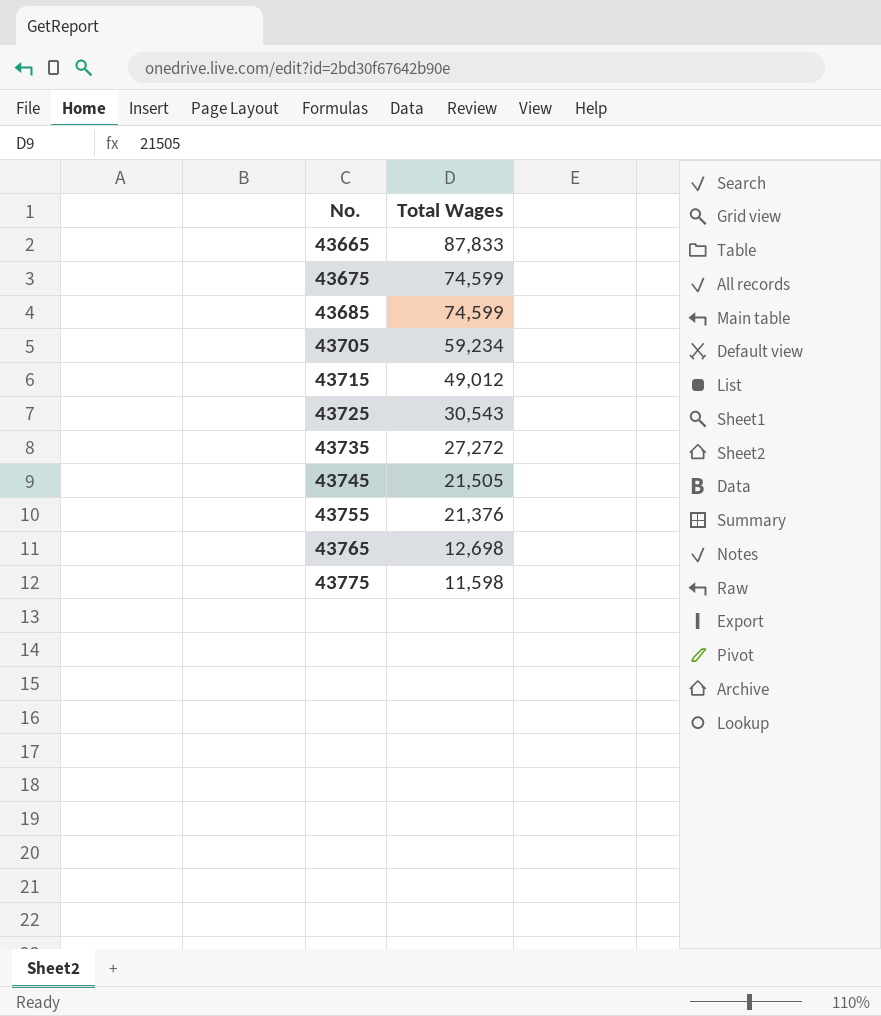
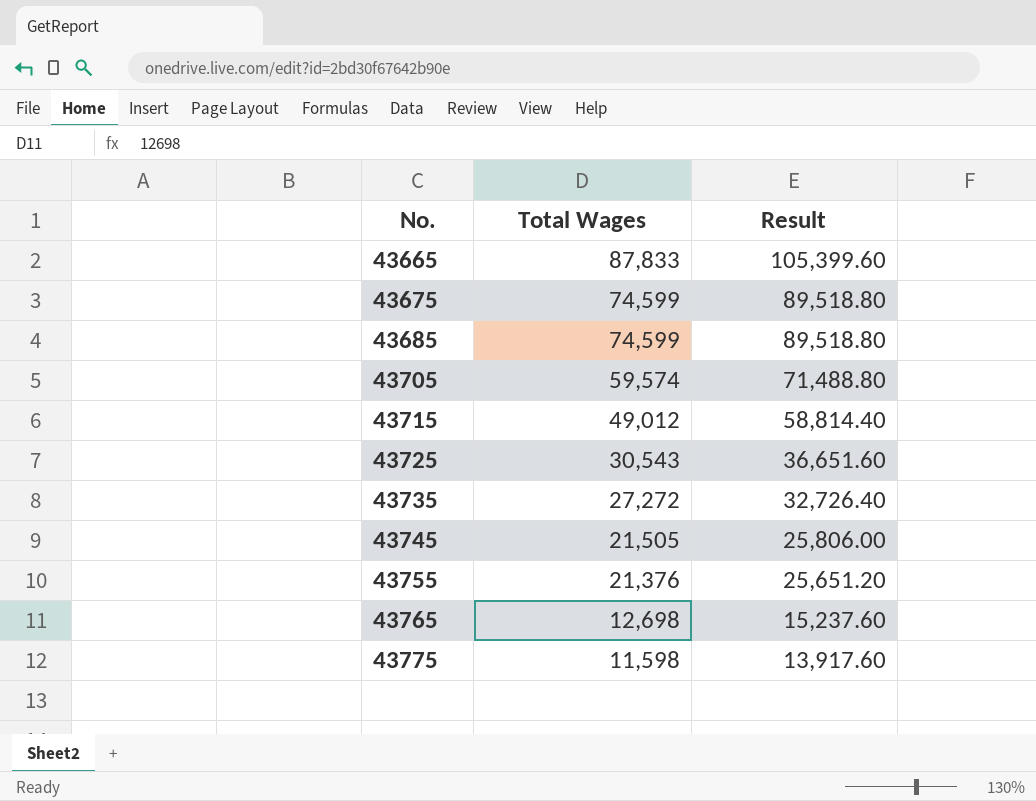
column Result | formula: none -> [Total Wages] * 1.2
43705 | Total Wages: 59,234 -> 59,574

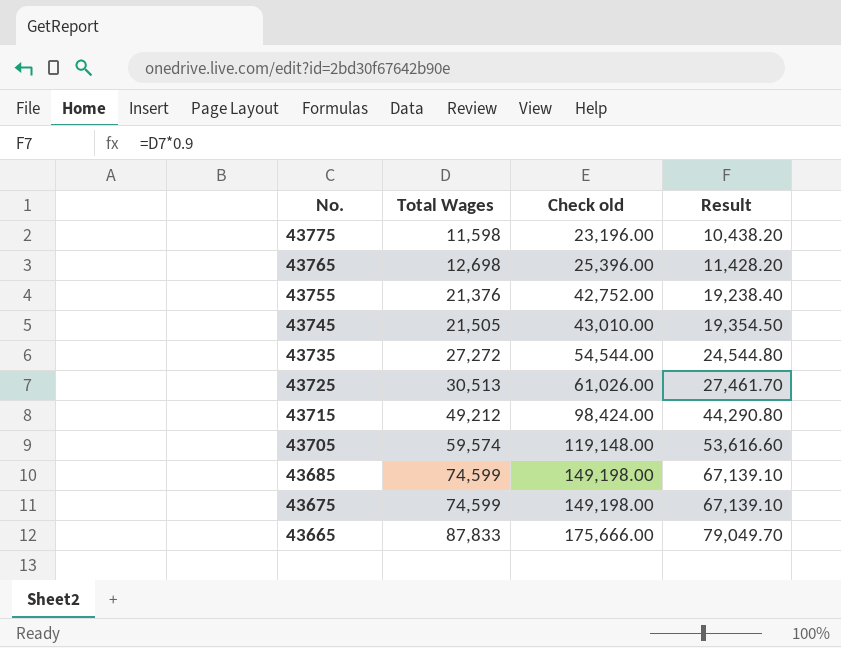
row order: No. ascending -> No. descending
column Check old | formula: none -> [Total Wages] * 2
column Result | formula: [Total Wages] * 1.2 -> [Total Wages] * 0.9
43725 | Total Wages: 30,543 -> 30,513
43715 | Total Wages: 49,012 -> 49,212

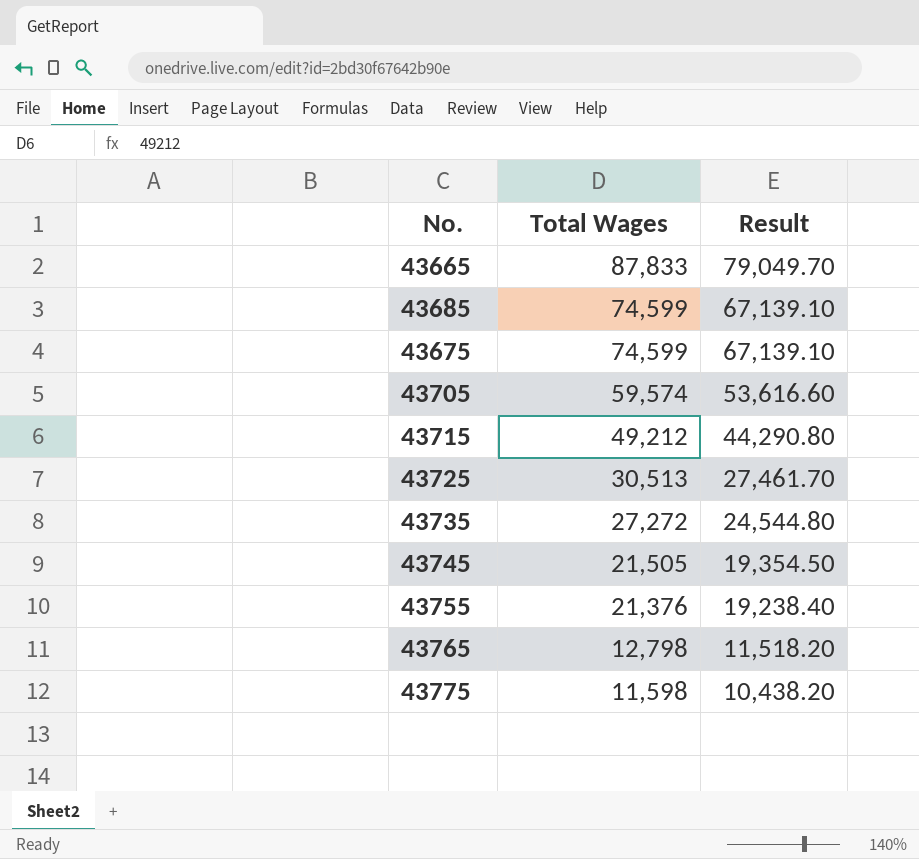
row order: No. descending -> Total Wages descending
column Check old | formula: [Total Wages] * 2 -> none
43765 | Total Wages: 12,698 -> 12,798
43765 | Result: 11,428.20 -> 11,518.20

